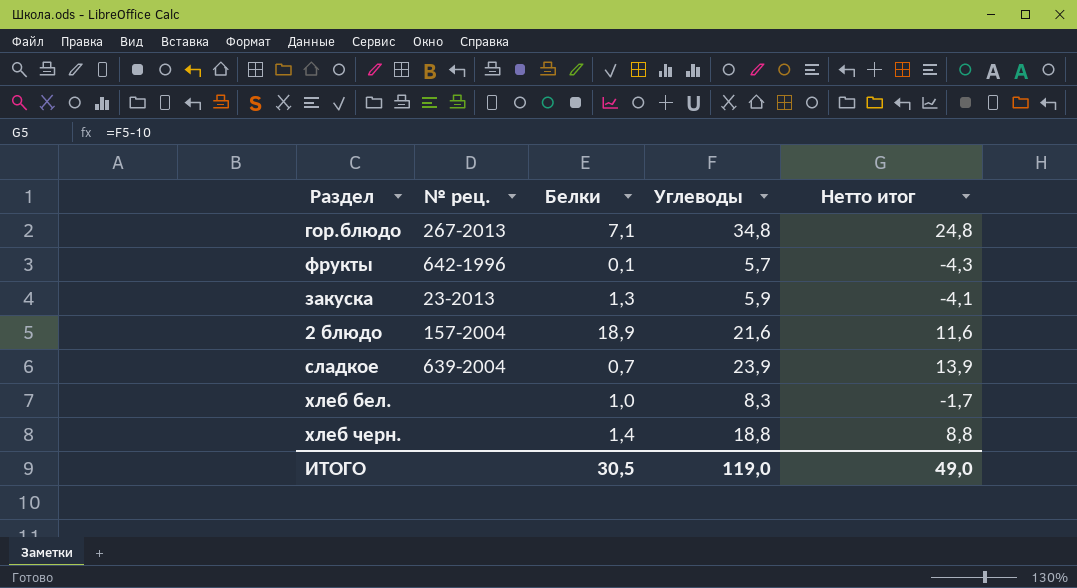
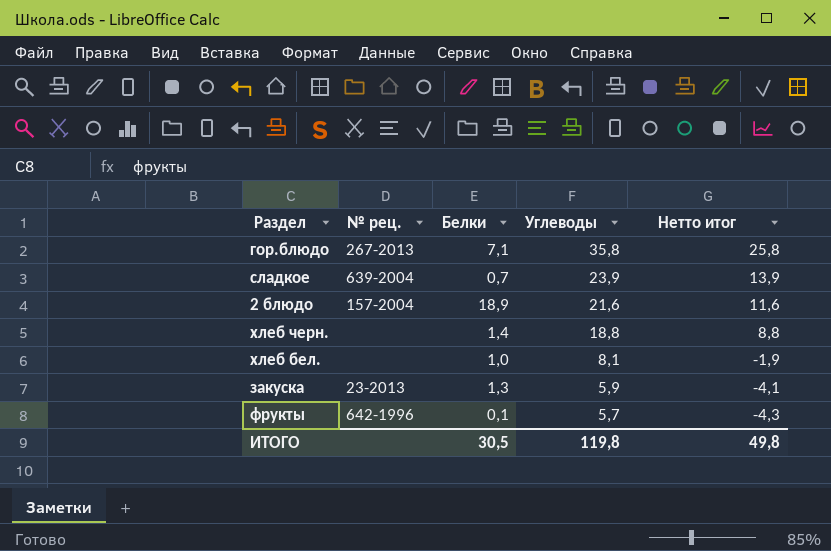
row order: none -> Углеводы descending
гор.блюдо | Углеводы: 34,8 -> 35,8
гор.блюдо | Нетто итог: 24,8 -> 25,8
хлеб бел. | Углеводы: 8,3 -> 8,1
хлеб бел. | Нетто итог: -1,7 -> -1,9
ИТОГО | Углеводы: 119,0 -> 119,8
ИТОГО | Нетто итог: 49,0 -> 49,8

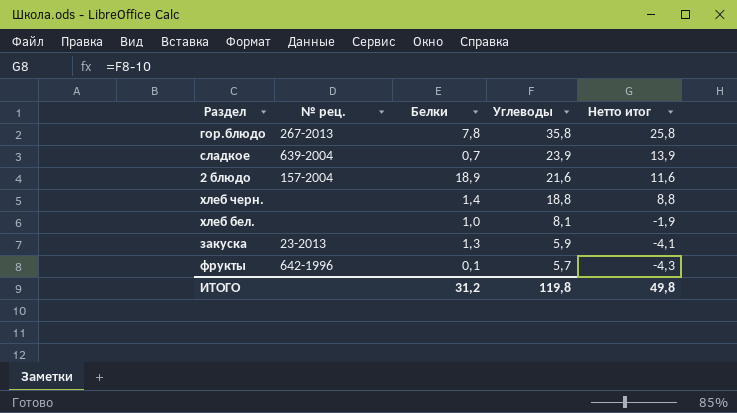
гор.блюдо | Белки: 7,1 -> 7,8
ИТОГО | Белки: 30,5 -> 31,2

